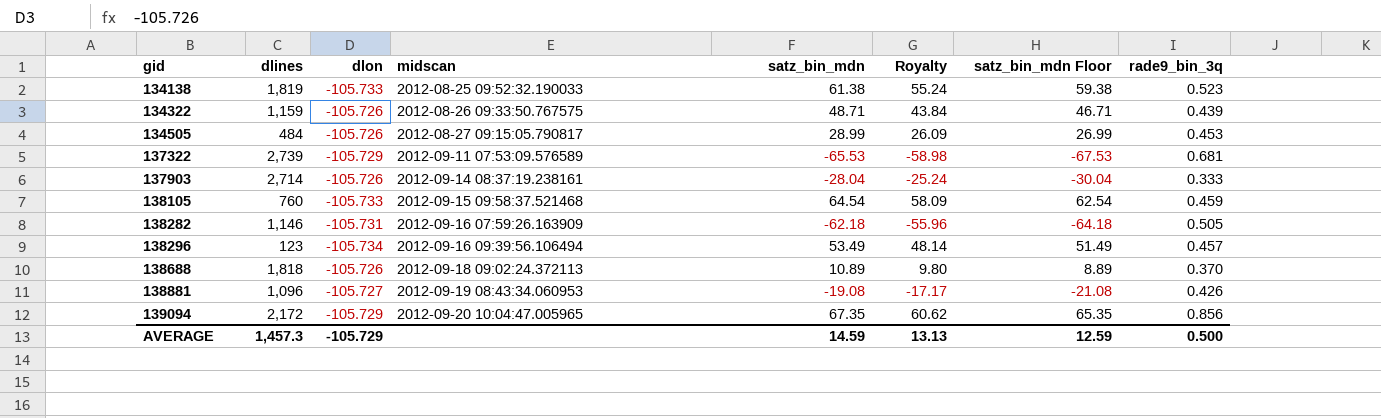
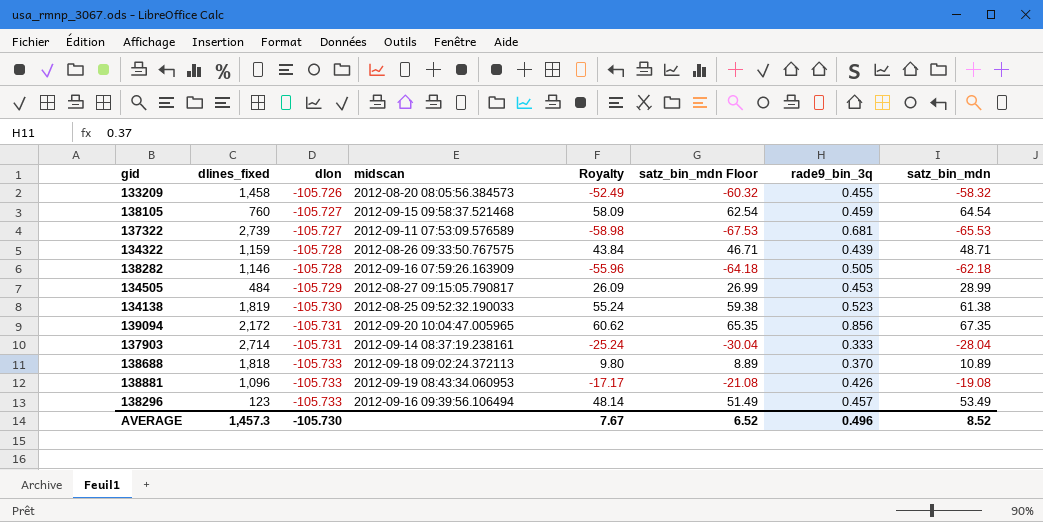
row order: gid ascending -> dlon descending
column name: dlines -> dlines_fixed
column satz_bin_mdn | position: 5 -> 8
row 133209: none -> 1,458 | -105.726 | 2012-08-20 08:05:56.384573 | -52.49 | -60.32 | 0.455 | -58.32
138105 | dlon: -105.733 -> -105.727
137322 | dlon: -105.729 -> -105.727
134322 | dlon: -105.726 -> -105.728
138282 | dlon: -105.731 -> -105.728
134505 | dlon: -105.726 -> -105.729
134138 | dlon: -105.733 -> -105.730
139094 | dlon: -105.729 -> -105.731
137903 | dlon: -105.726 -> -105.731
138688 | dlon: -105.726 -> -105.733
138881 | dlon: -105.727 -> -105.733
138296 | dlon: -105.734 -> -105.733
AVERAGE | dlon: -105.729 -> -105.730
AVERAGE | Royalty: 13.13 -> 7.67
AVERAGE | satz_bin_mdn Floor: 12.59 -> 6.52
AVERAGE | rade9_bin_3q: 0.500 -> 0.496
AVERAGE | satz_bin_mdn: 14.59 -> 8.52

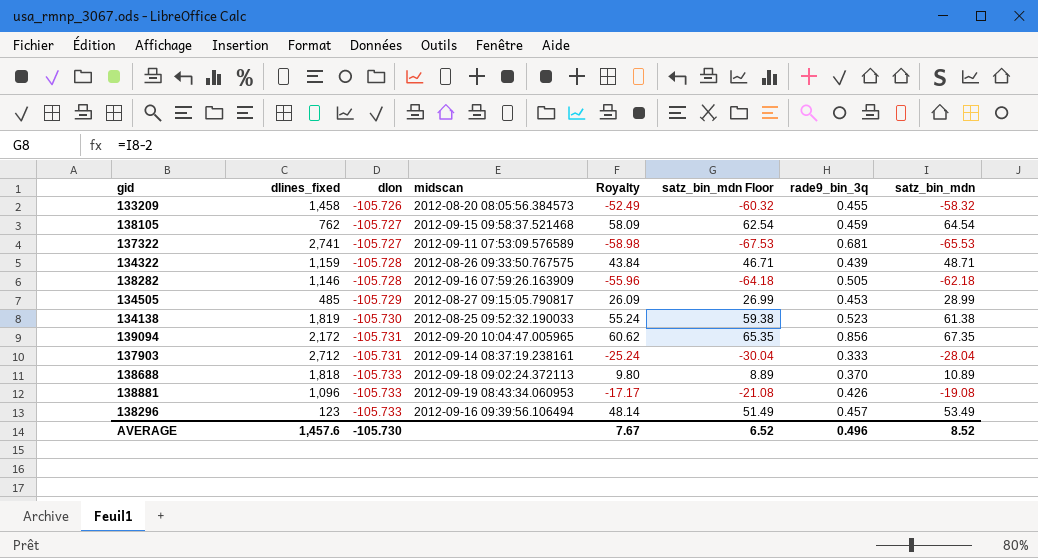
138105 | dlines_fixed: 760 -> 762
137322 | dlines_fixed: 2,739 -> 2,741
134505 | dlines_fixed: 484 -> 485
137903 | dlines_fixed: 2,714 -> 2,712
AVERAGE | dlines_fixed: 1,457.3 -> 1,457.6

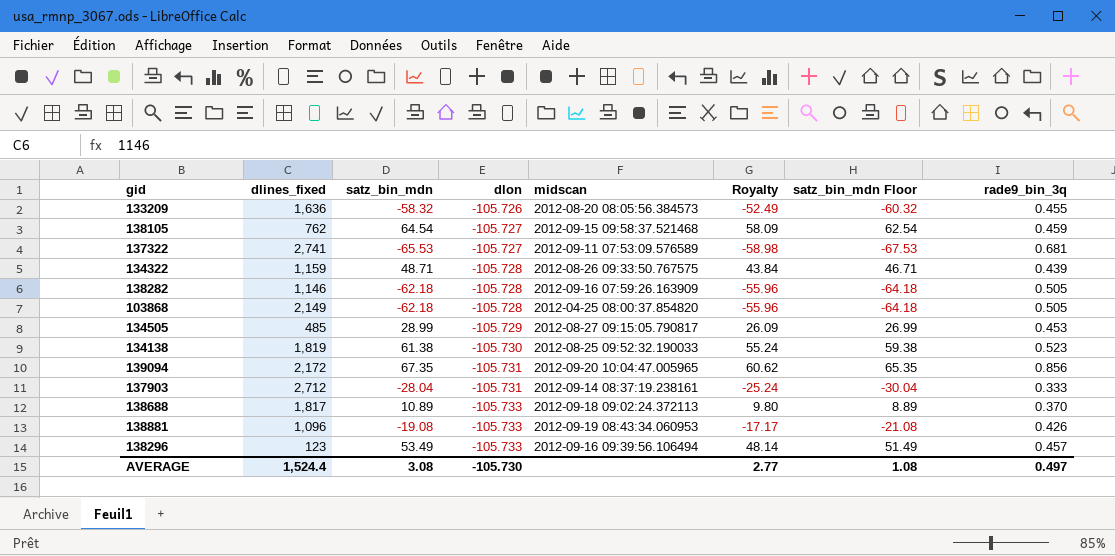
column satz_bin_mdn | position: 8 -> 3
133209 | dlines_fixed: 1,458 -> 1,636
row 103868: none -> 2,149 | -62.18 | -105.728 | 2012-04-25 08:00:37.854820 | -55.96 | -64.18 | 0.505
138688 | dlines_fixed: 1,818 -> 1,817
AVERAGE | dlines_fixed: 1,457.6 -> 1,524.4
AVERAGE | satz_bin_mdn: 8.52 -> 3.08
AVERAGE | Royalty: 7.67 -> 2.77
AVERAGE | satz_bin_mdn Floor: 6.52 -> 1.08
AVERAGE | rade9_bin_3q: 0.496 -> 0.497

